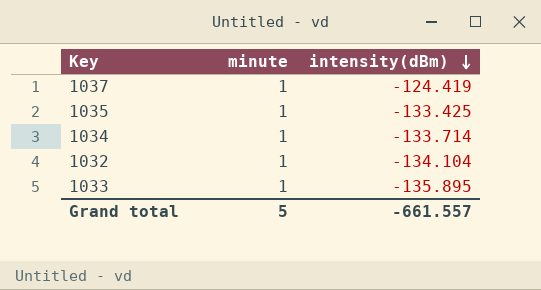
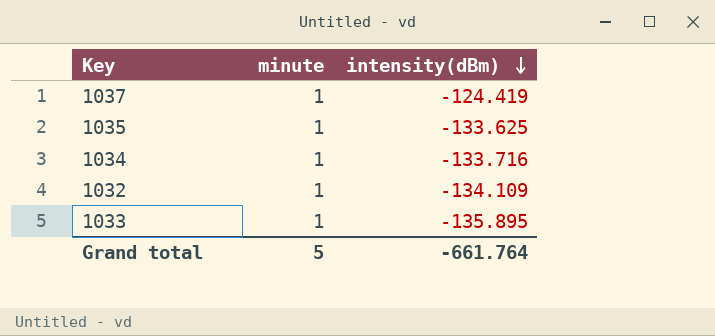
1035 | intensity(dBm): -133.425 -> -133.625
1034 | intensity(dBm): -133.714 -> -133.716
1032 | intensity(dBm): -134.104 -> -134.109
Grand total | intensity(dBm): -661.557 -> -661.764

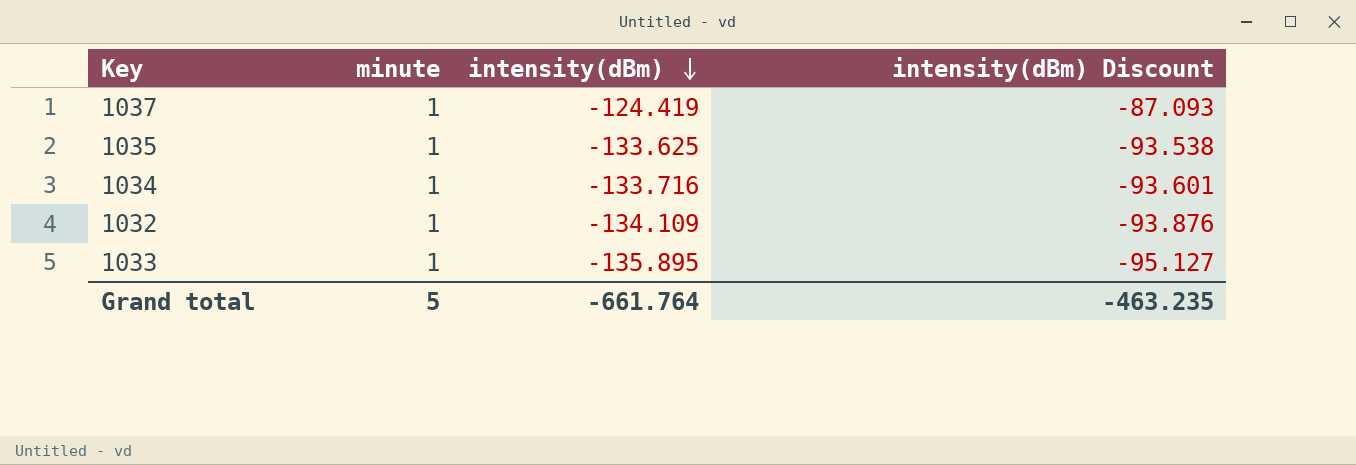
column intensity(dBm) Discount | formula: none -> [intensity(dBm)] * 0.7

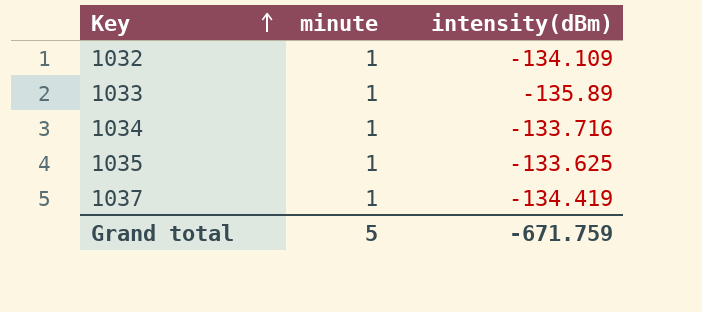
row order: intensity(dBm) descending -> Key ascending
column intensity(dBm) Discount | formula: [intensity(dBm)] * 0.7 -> none
1033 | intensity(dBm): -135.895 -> -135.89
1037 | intensity(dBm): -124.419 -> -134.419
Grand total | intensity(dBm): -661.764 -> -671.759

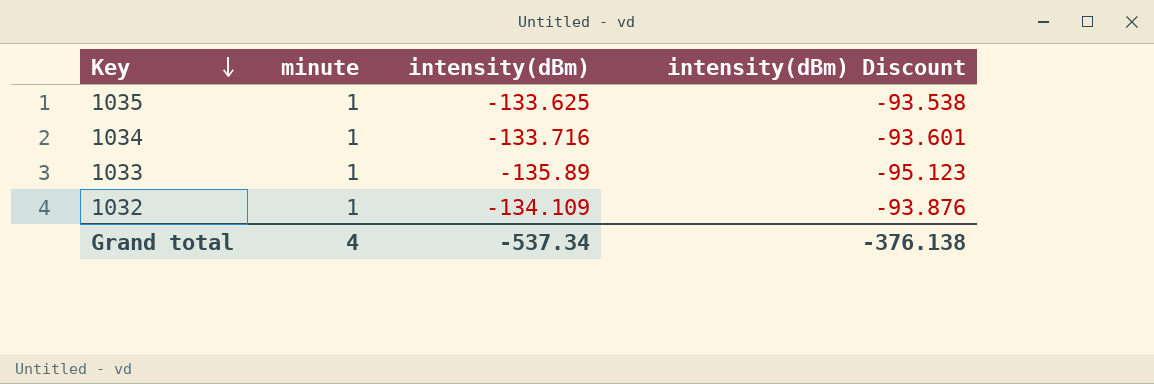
row order: Key ascending -> Key descending
column intensity(dBm) Discount | formula: none -> [intensity(dBm)] * 0.7
row 1037: 1 | -134.419 -> none
Grand total | minute: 5 -> 4
Grand total | intensity(dBm): -671.759 -> -537.34

